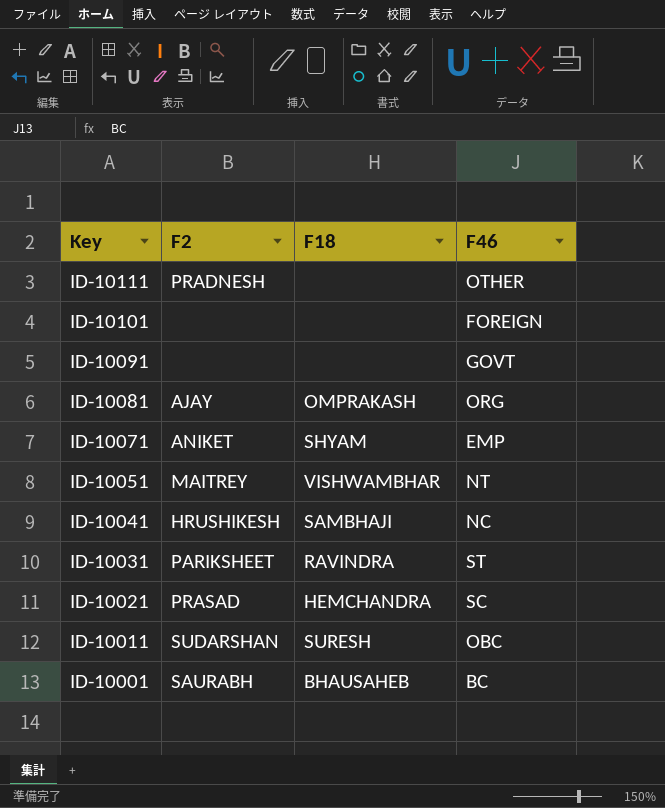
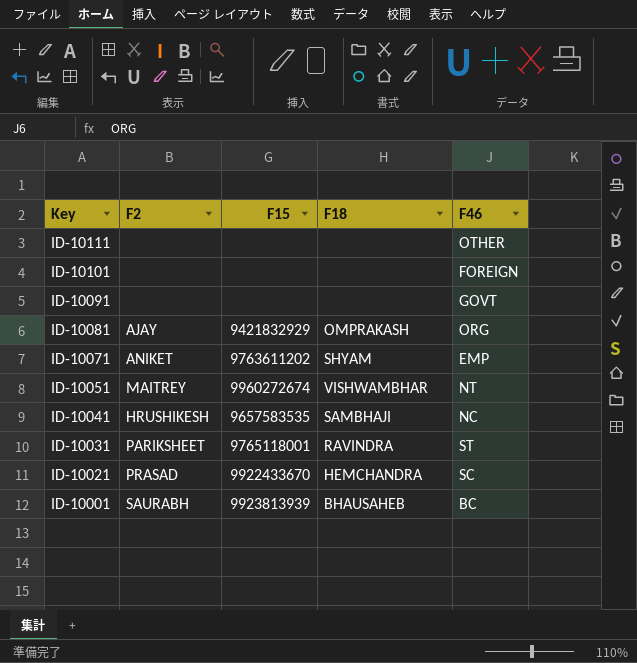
column F15 | position: none -> 3
row ID-10011: SUDARSHAN | SURESH | OBC -> none
ID-10111 | F2: PRADNESH -> none

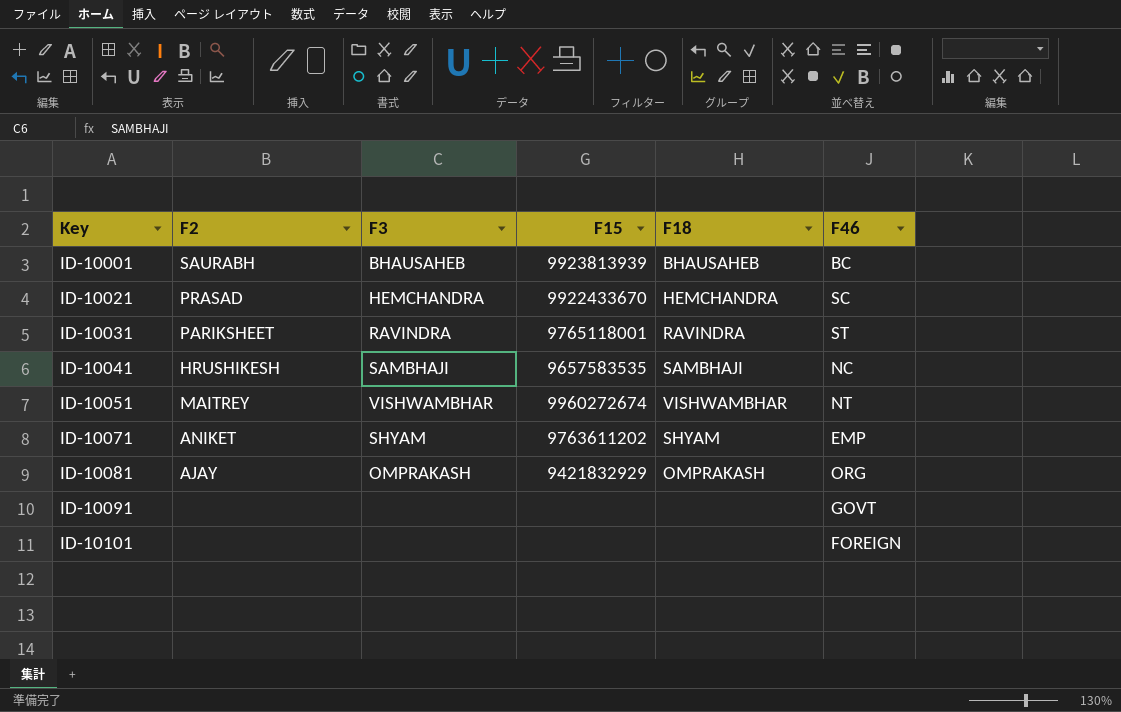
row order: Key descending -> Key ascending
column F3 | position: none -> 3
row ID-10111: none | none | none | OTHER -> none

